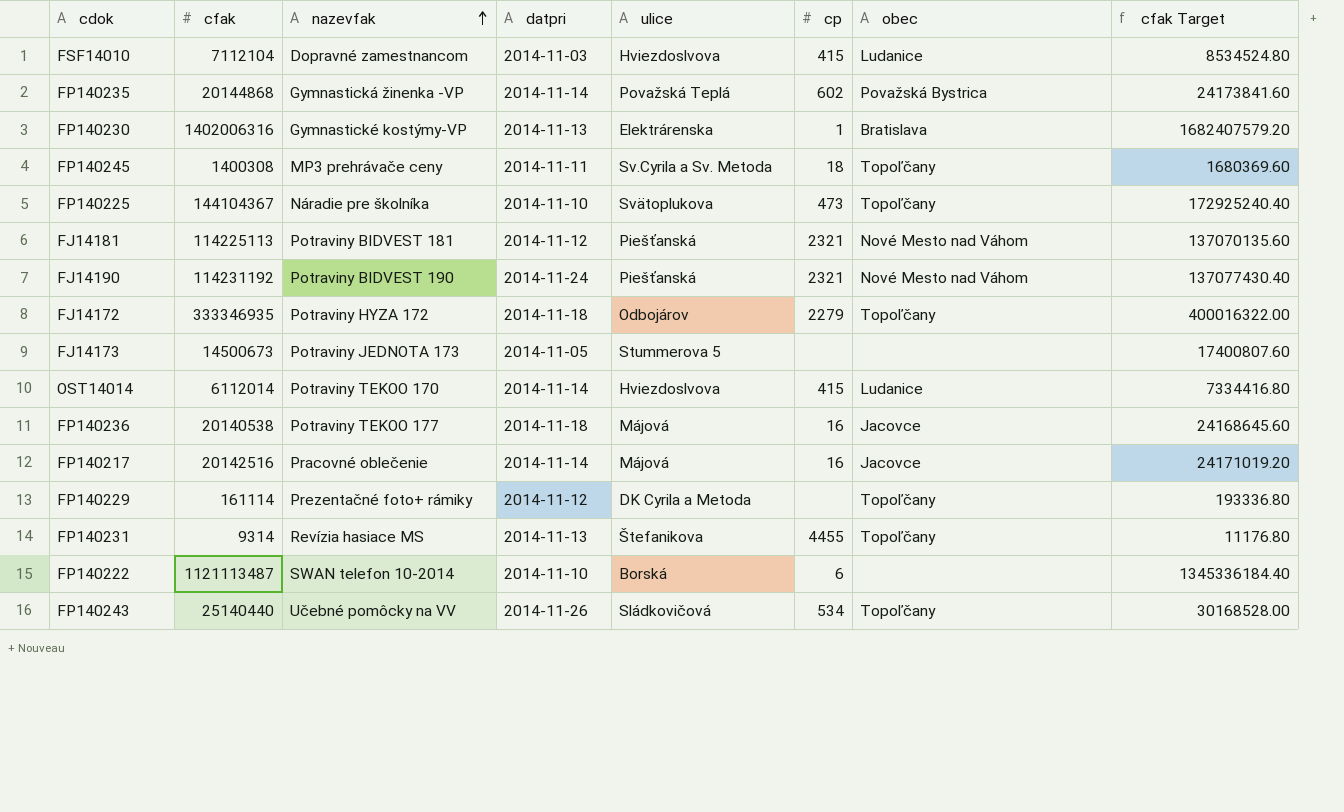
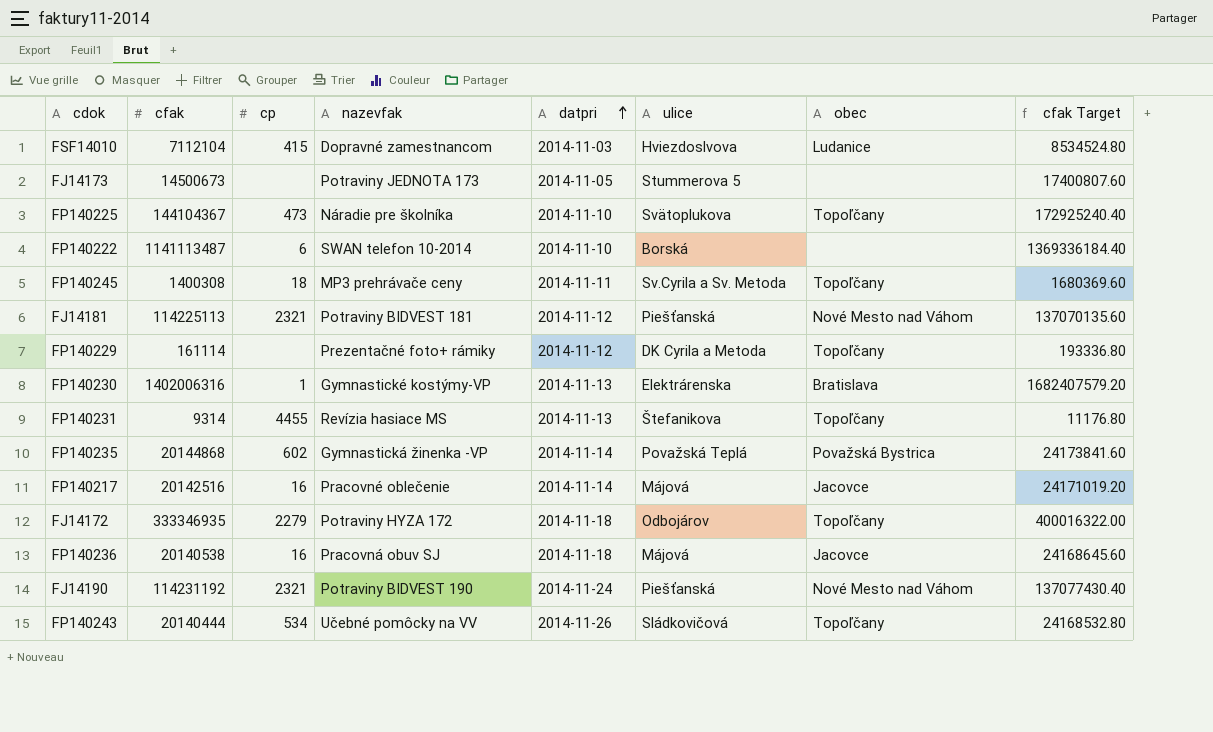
row order: nazevfak ascending -> datpri ascending
column cp | position: 6 -> 3
row OST14014: 6112014 | Potraviny TEKOO 170 | 2014-11-14 | Hviezdoslvova | 415 | Ludanice | 7334416.80 -> none
FP140222 | cfak: 1121113487 -> 1141113487
FP140222 | cfak Target: 1345336184.40 -> 1369336184.40
FP140236 | nazevfak: Potraviny TEKOO 177 -> Pracovná obuv SJ
FP140243 | cfak: 25140440 -> 20140444
FP140243 | cfak Target: 30168528.00 -> 24168532.80

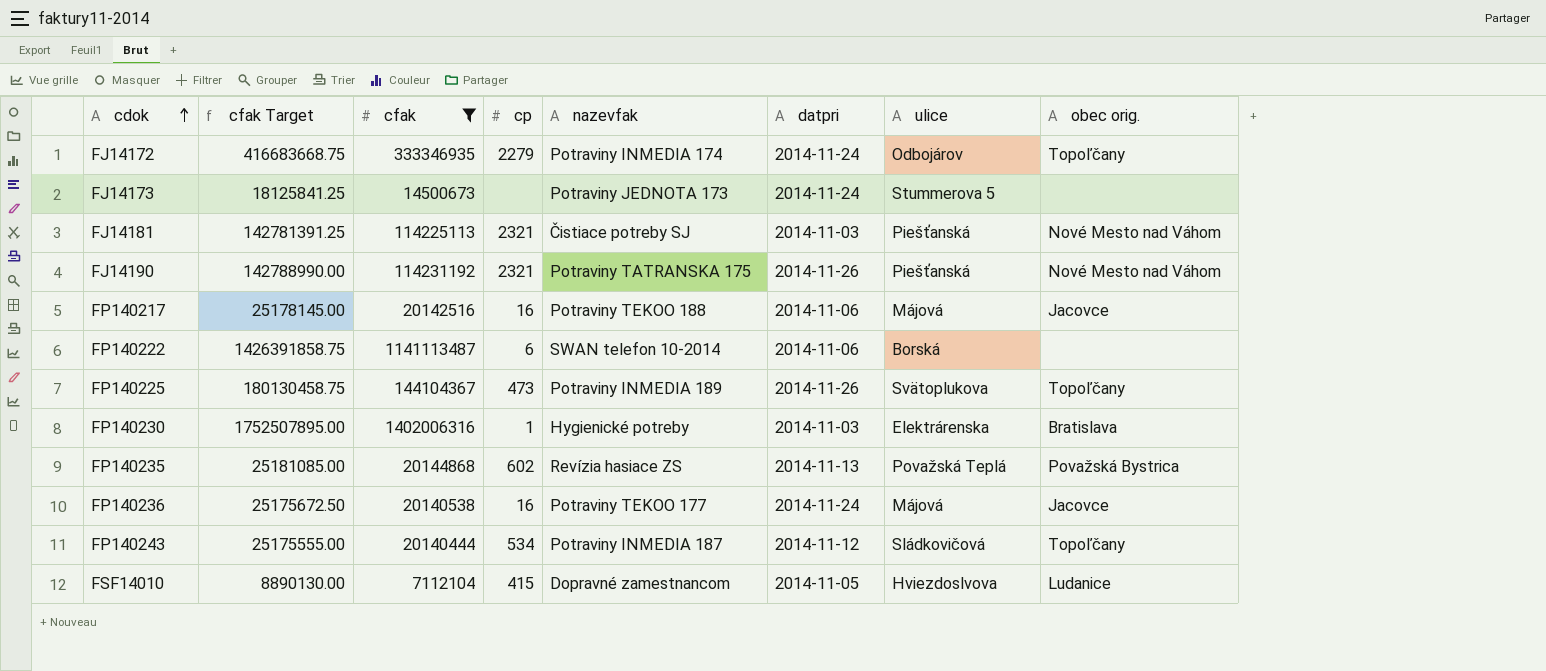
filter: none -> cfak >= 7112104
row order: datpri ascending -> cdok ascending
column cfak Target | formula: [cfak] * 1.2 -> [cfak] * 1.25
column cfak Target | position: 8 -> 2
column name: obec -> obec orig.
FJ14172 | nazevfak: Potraviny HYZA 172 -> Potraviny INMEDIA 174
FJ14172 | datpri: 2014-11-18 -> 2014-11-24
FJ14173 | datpri: 2014-11-05 -> 2014-11-24
FJ14181 | nazevfak: Potraviny BIDVEST 181 -> Čistiace potreby SJ
FJ14181 | datpri: 2014-11-12 -> 2014-11-03
FJ14190 | nazevfak: Potraviny BIDVEST 190 -> Potraviny TATRANSKA 175
FJ14190 | datpri: 2014-11-24 -> 2014-11-26
FP140217 | nazevfak: Pracovné oblečenie -> Potraviny TEKOO 188
FP140217 | datpri: 2014-11-14 -> 2014-11-06
FP140222 | datpri: 2014-11-10 -> 2014-11-06
FP140225 | nazevfak: Náradie pre školníka -> Potraviny INMEDIA 189
FP140225 | datpri: 2014-11-10 -> 2014-11-26
FP140230 | nazevfak: Gymnastické kostýmy-VP -> Hygienické potreby
FP140230 | datpri: 2014-11-13 -> 2014-11-03
FP140235 | nazevfak: Gymnastická žinenka -VP -> Revízia hasiace ZS
FP140235 | datpri: 2014-11-14 -> 2014-11-13
FP140236 | nazevfak: Pracovná obuv SJ -> Potraviny TEKOO 177
FP140236 | datpri: 2014-11-18 -> 2014-11-24
FP140243 | nazevfak: Učebné pomôcky na VV -> Potraviny INMEDIA 187
FP140243 | datpri: 2014-11-26 -> 2014-11-12
FSF14010 | datpri: 2014-11-03 -> 2014-11-05

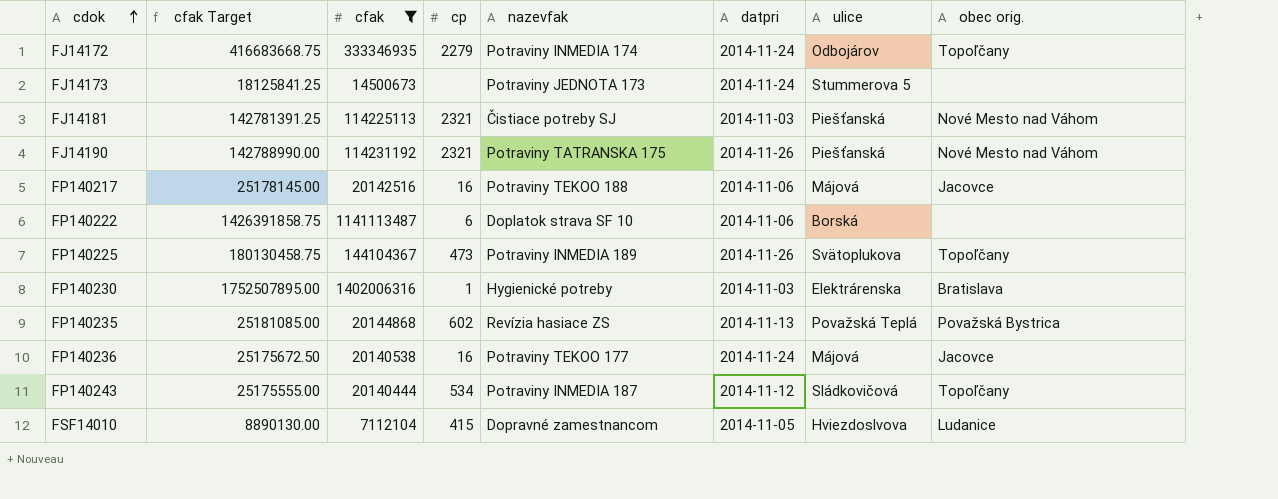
FP140222 | nazevfak: SWAN telefon 10-2014 -> Doplatok strava SF 10

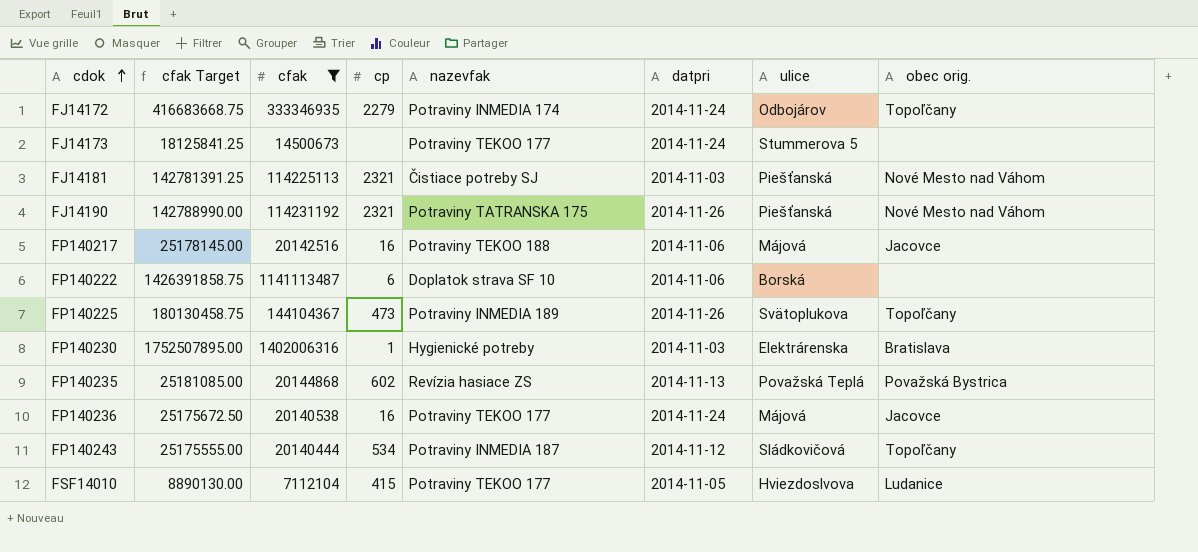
FJ14173 | nazevfak: Potraviny JEDNOTA 173 -> Potraviny TEKOO 177
FSF14010 | nazevfak: Dopravné zamestnancom -> Potraviny TEKOO 177

